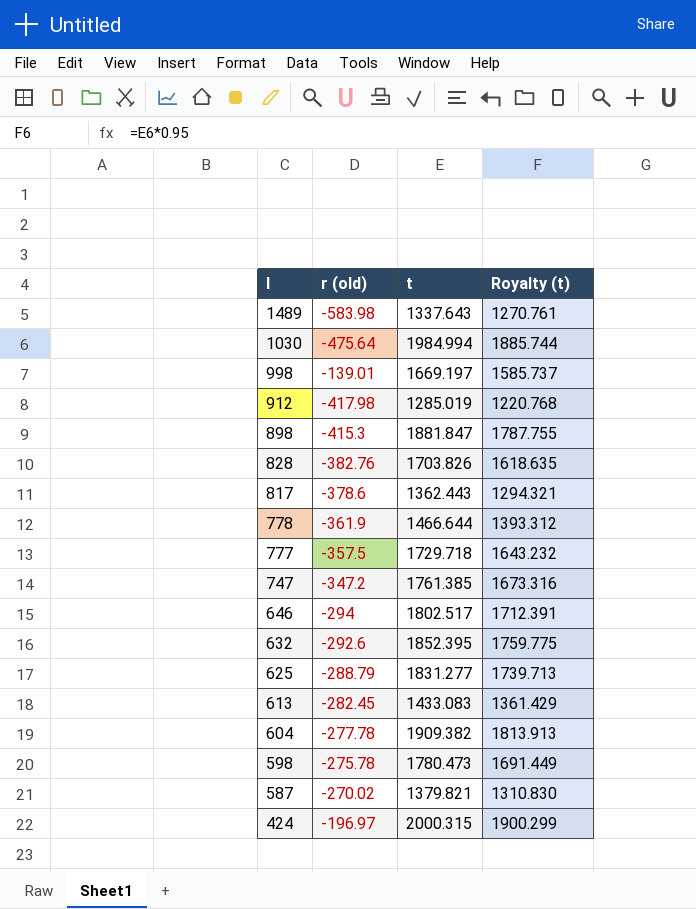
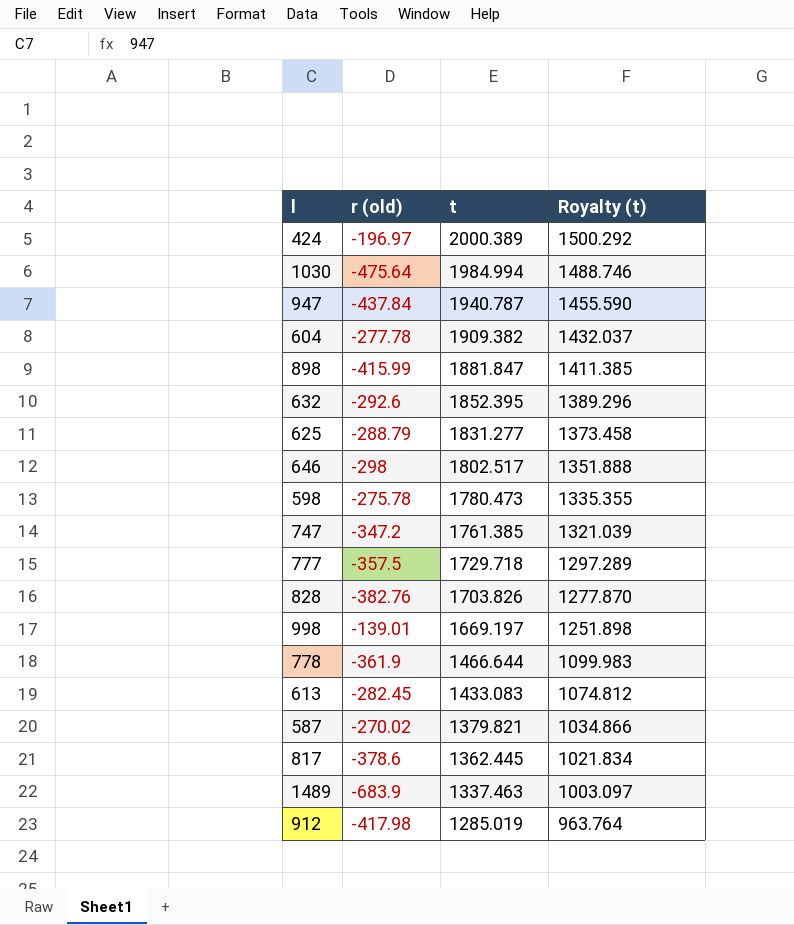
row order: l descending -> t descending
column Royalty (t) | formula: [t] * 0.95 -> [t] * 0.75
424 | t: 2000.315 -> 2000.389
row 947: none -> -437.84 | 1940.787 | 1455.590
898 | r (old): -415.3 -> -415.99
646 | r (old): -294 -> -298
817 | t: 1362.443 -> 1362.445
1489 | r (old): -583.98 -> -683.9
1489 | t: 1337.643 -> 1337.463

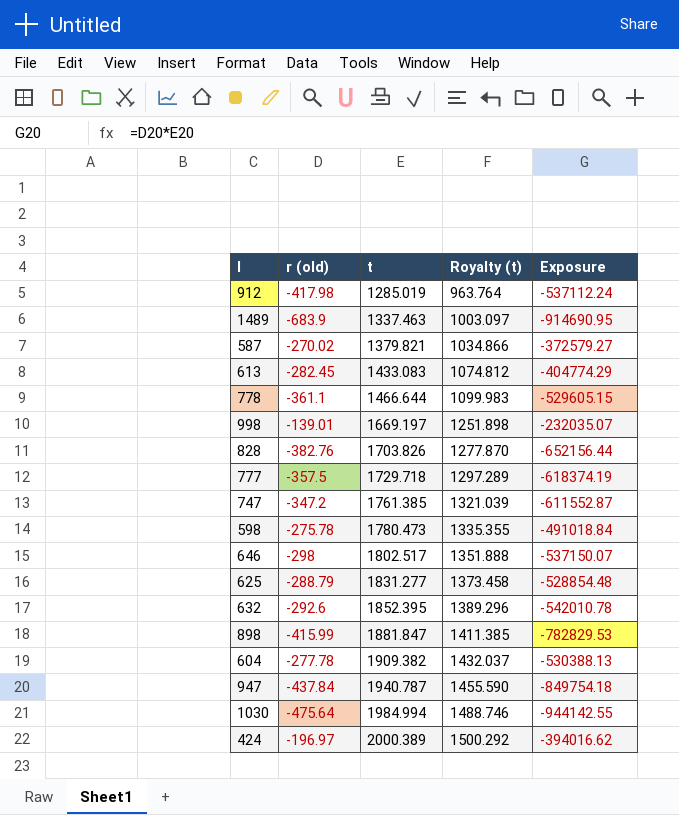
row order: t descending -> t ascending
column Exposure | formula: none -> [r (old)] * [t]
row 817: -378.6 | 1362.445 | 1021.834 -> none
778 | r (old): -361.9 -> -361.1

